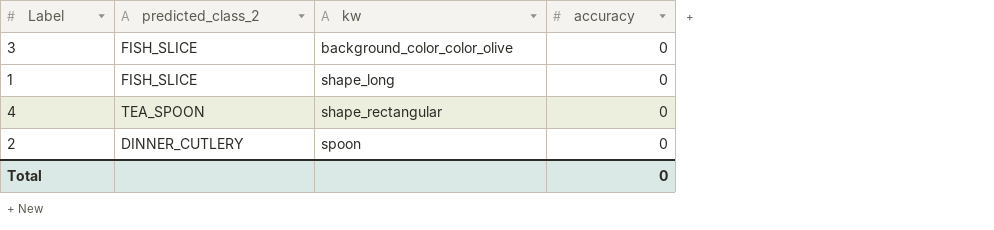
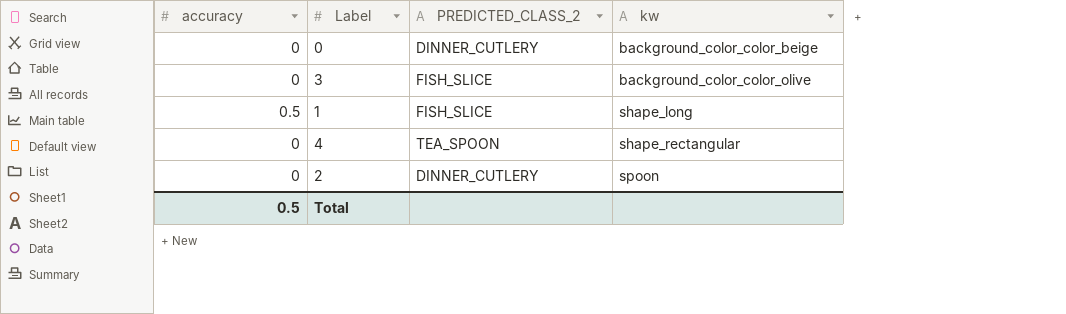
column accuracy | position: 4 -> 1
column name: predicted_class_2 -> PREDICTED_CLASS_2
row 0: none -> 0 | DINNER_CUTLERY | background_color_color_beige
1 | accuracy: 0 -> 0.5
Total | accuracy: 0 -> 0.5

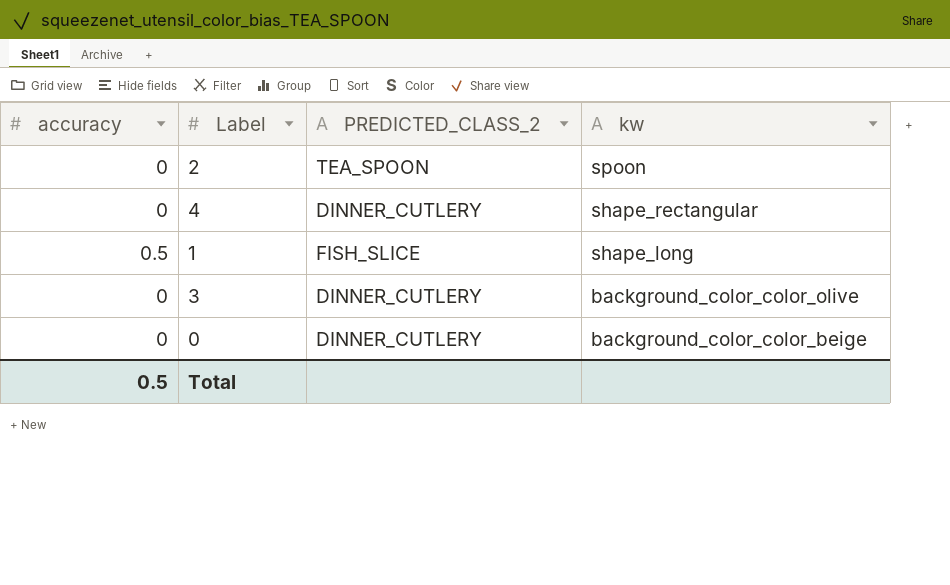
row order: kw ascending -> kw descending
2 | PREDICTED_CLASS_2: DINNER_CUTLERY -> TEA_SPOON
4 | PREDICTED_CLASS_2: TEA_SPOON -> DINNER_CUTLERY
3 | PREDICTED_CLASS_2: FISH_SLICE -> DINNER_CUTLERY

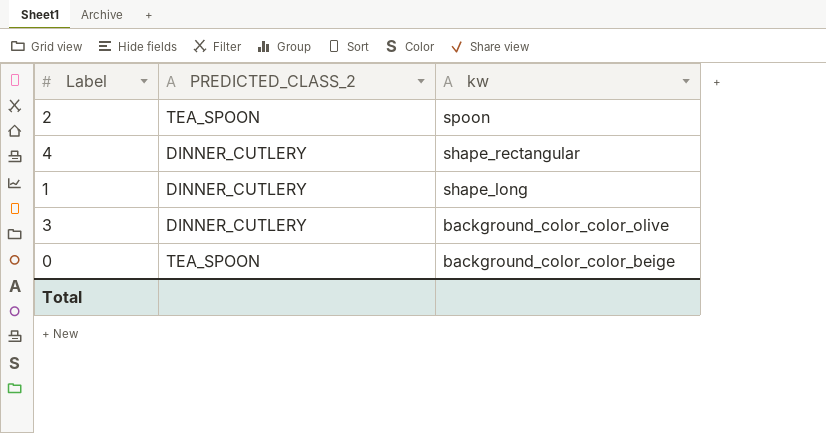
column accuracy | position: 1 -> none
1 | PREDICTED_CLASS_2: FISH_SLICE -> DINNER_CUTLERY
0 | PREDICTED_CLASS_2: DINNER_CUTLERY -> TEA_SPOON

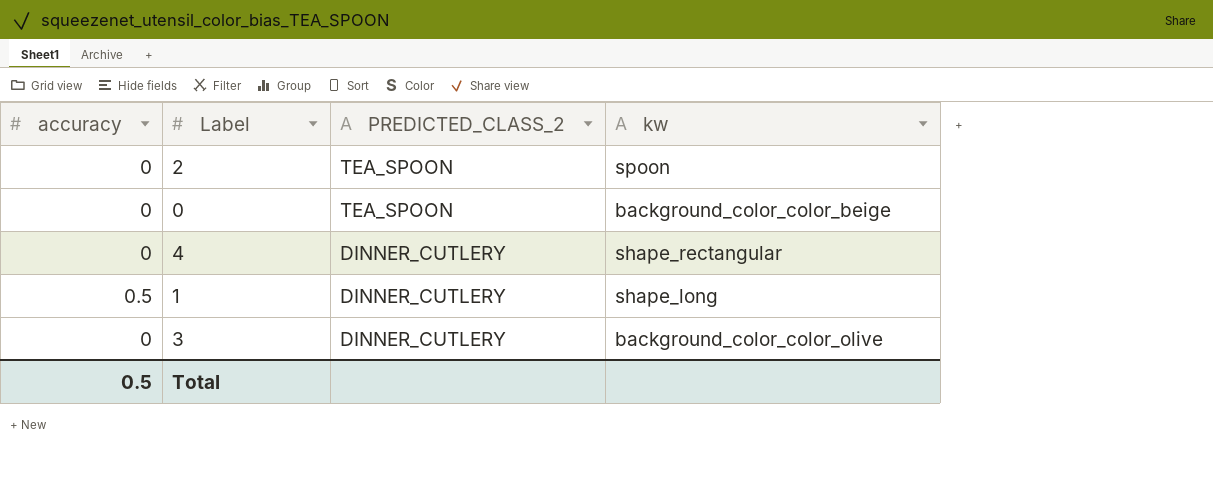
row order: kw descending -> PREDICTED_CLASS_2 descending
column accuracy | position: none -> 1

